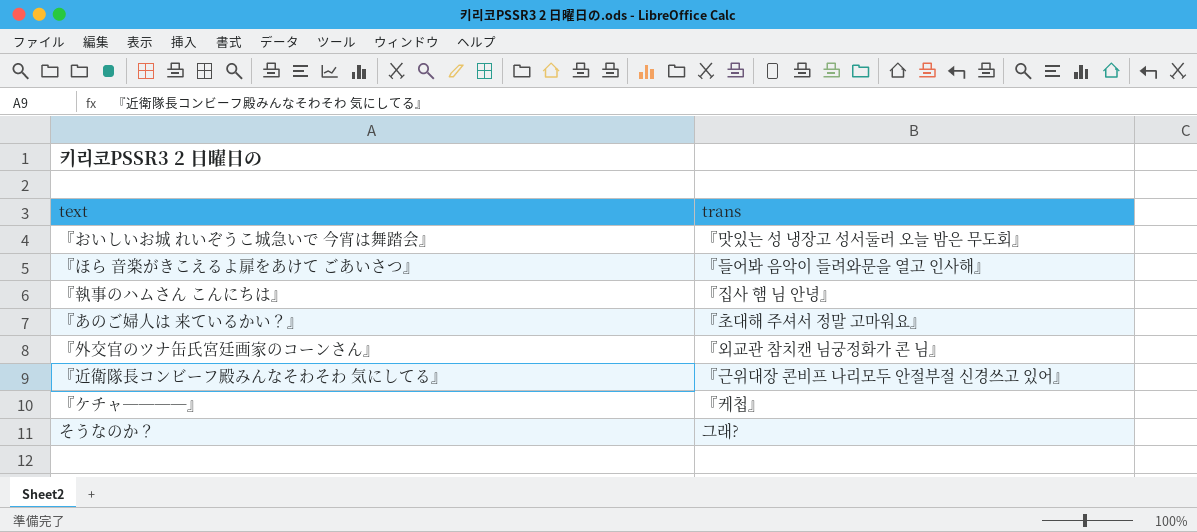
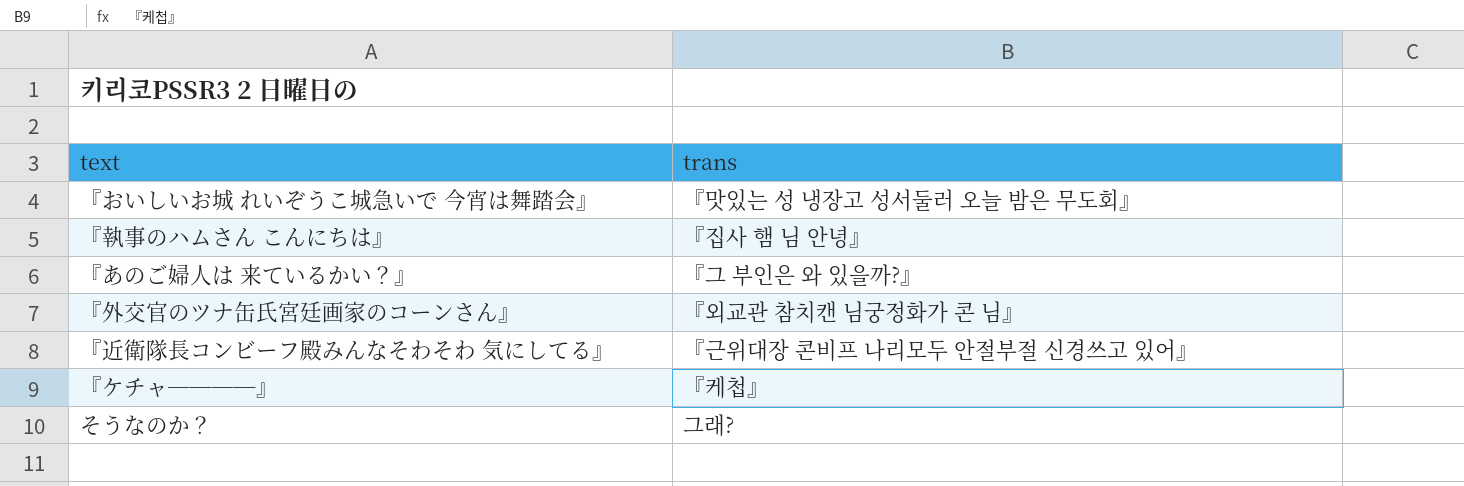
row 『ほら 音楽がきこえるよ扉をあけて ごあいさつ』: 『들어봐 음악이 들려와문을 열고 인사해』 -> none
『あのご婦人は 来ているかい？』 | trans: 『초대해 주셔서 정말 고마워요』 -> 『그 부인은 와 있을까?』

